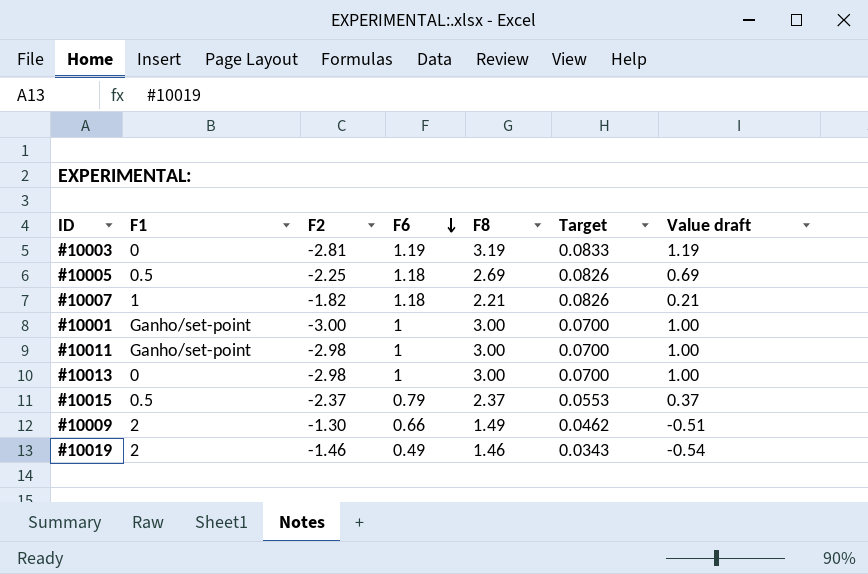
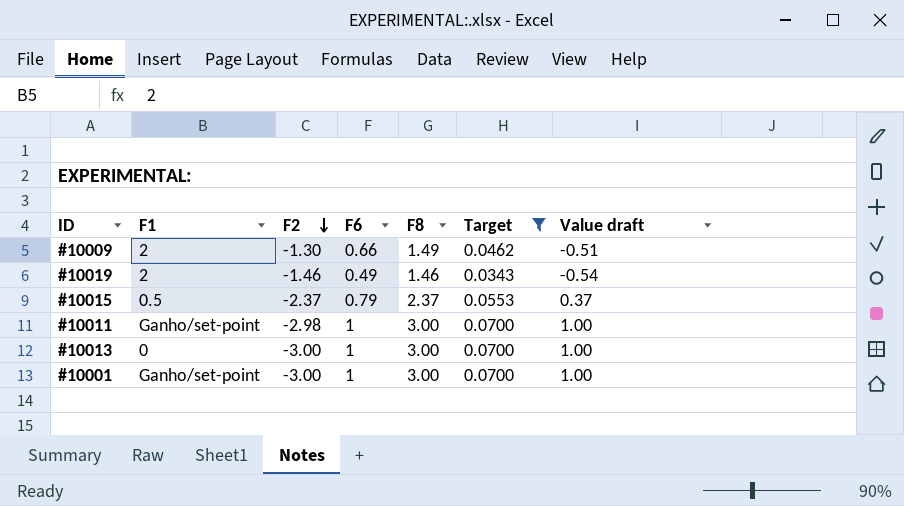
filter: none -> Target <= 0.0700
row order: F6 descending -> F2 descending
#10013 | F2: -2.98 -> -3.00

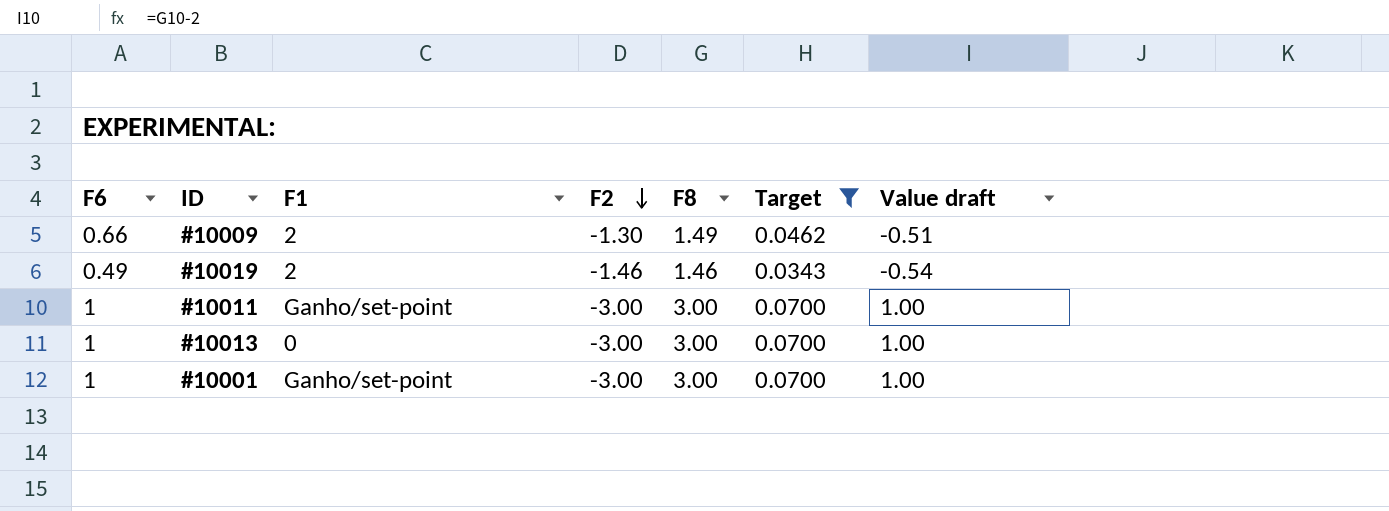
column F6 | position: 4 -> 1
row #10015: 0.5 | -2.37 | 0.79 | 2.37 | 0.0553 | 0.37 -> none
#10011 | F2: -2.98 -> -3.00

